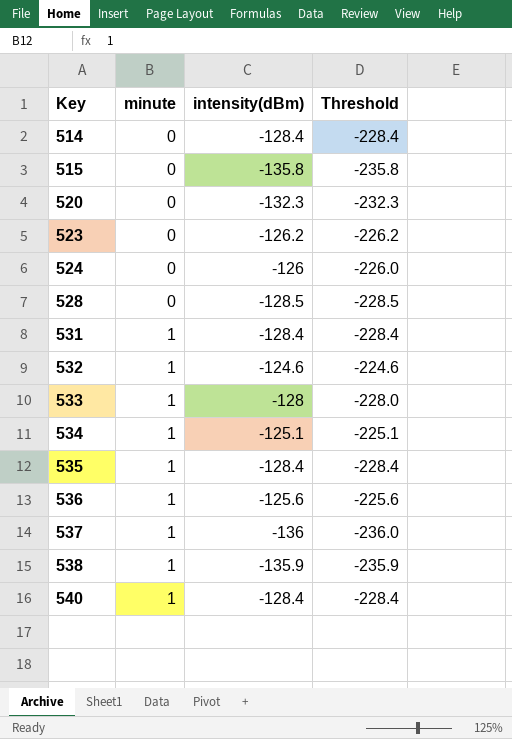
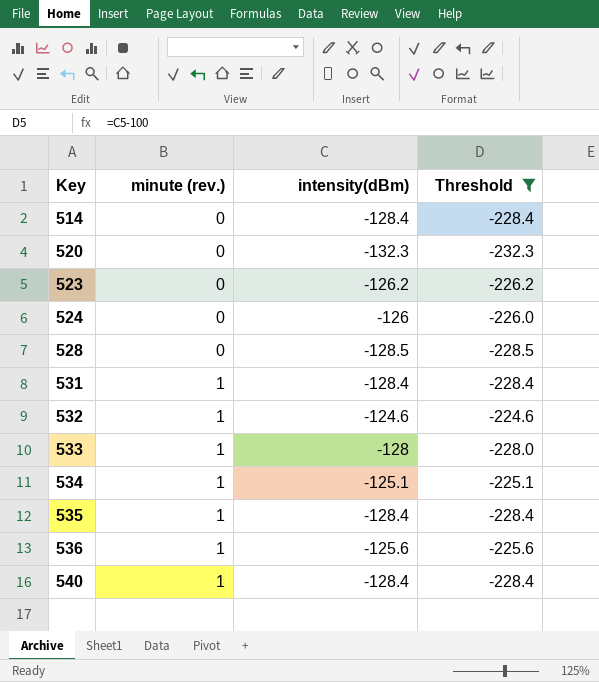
filter: none -> Threshold >= -232.3
column name: minute -> minute (rev.)

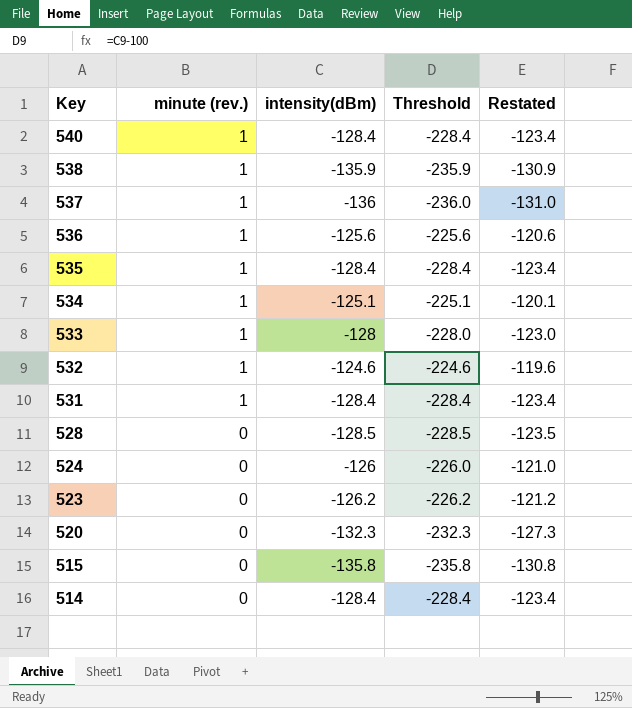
filter: Threshold >= -232.3 -> none
row order: Key ascending -> Key descending
column Restated | formula: none -> [intensity(dBm)] + 5

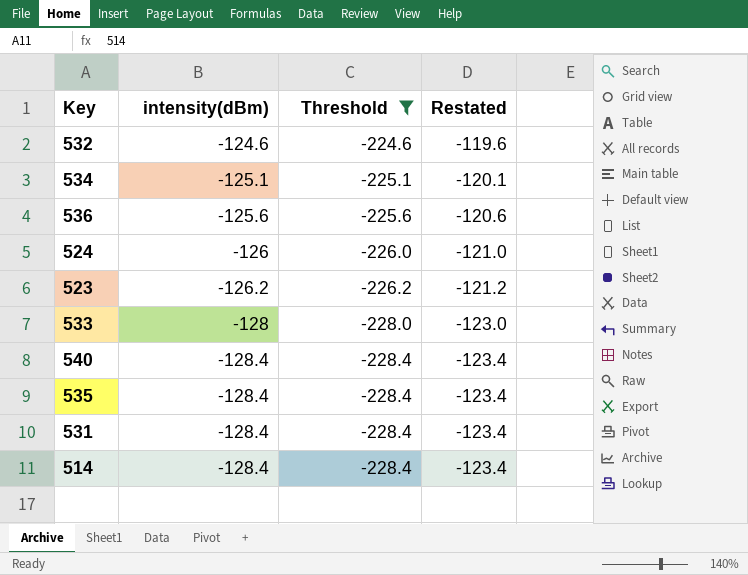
filter: none -> Threshold >= -228.4
row order: Key descending -> intensity(dBm) descending
column minute (rev.) | position: 2 -> none

